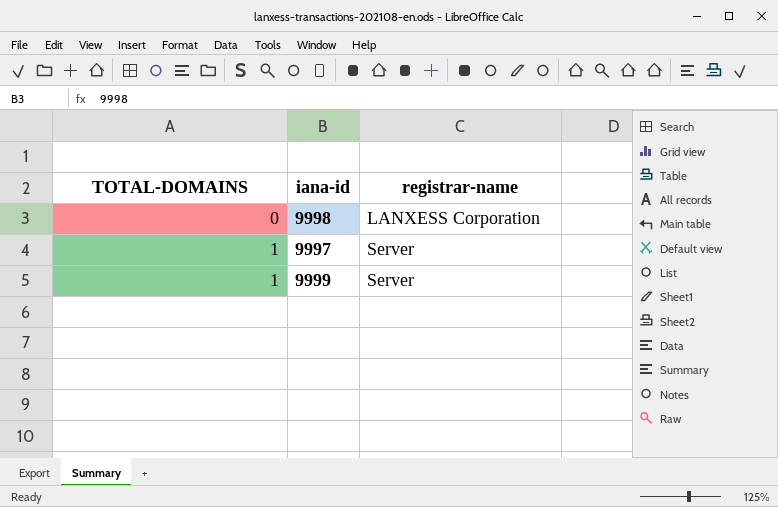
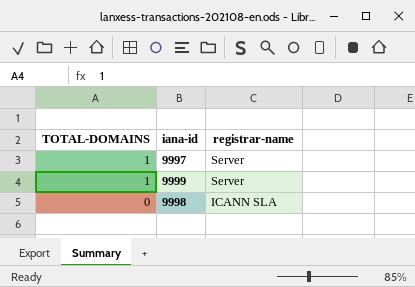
row order: TOTAL-DOMAINS ascending -> TOTAL-DOMAINS descending
9998 | registrar-name: LANXESS Corporation -> ICANN SLA

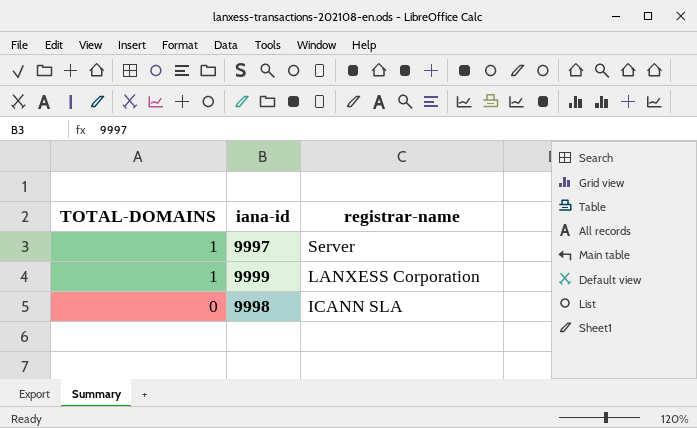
9999 | registrar-name: Server -> LANXESS Corporation

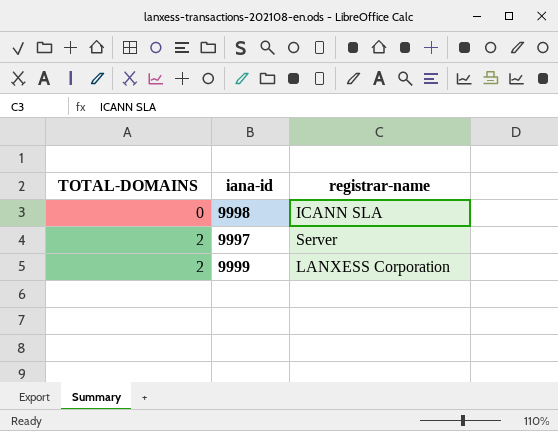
row order: TOTAL-DOMAINS descending -> TOTAL-DOMAINS ascending
9997 | TOTAL-DOMAINS: 1 -> 2
9999 | TOTAL-DOMAINS: 1 -> 2

